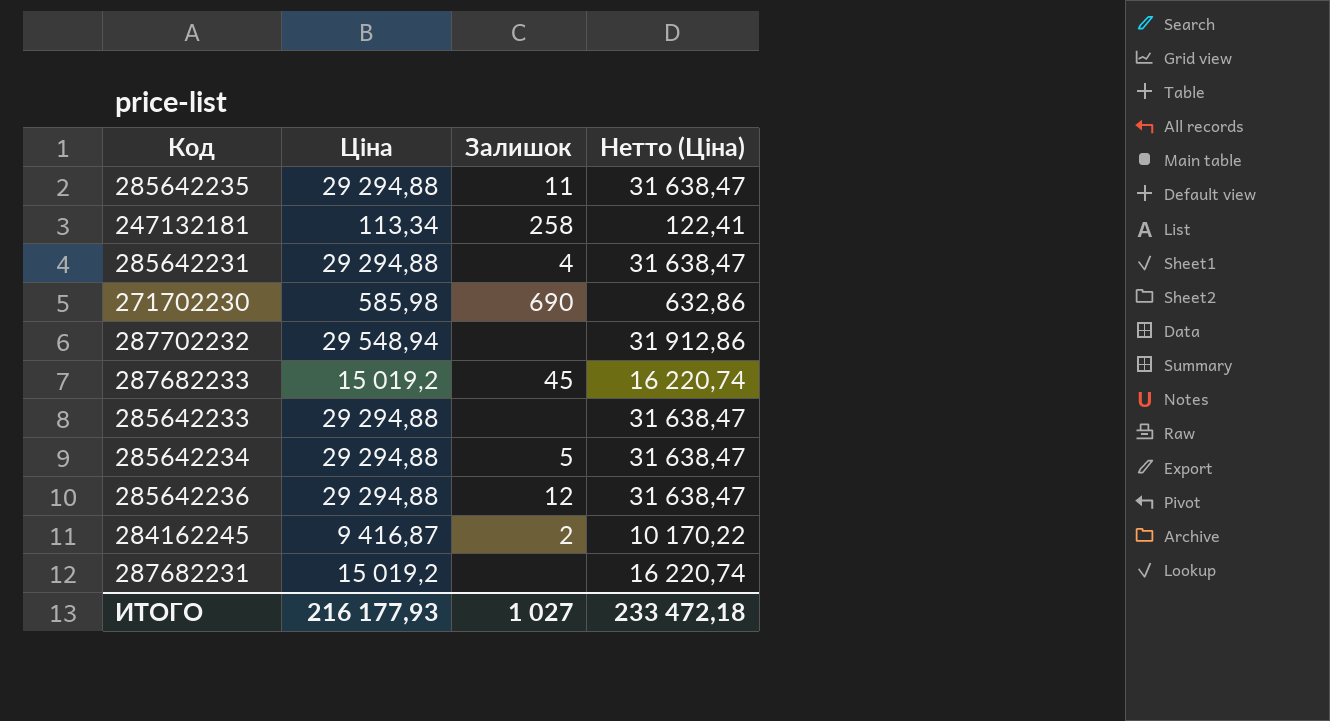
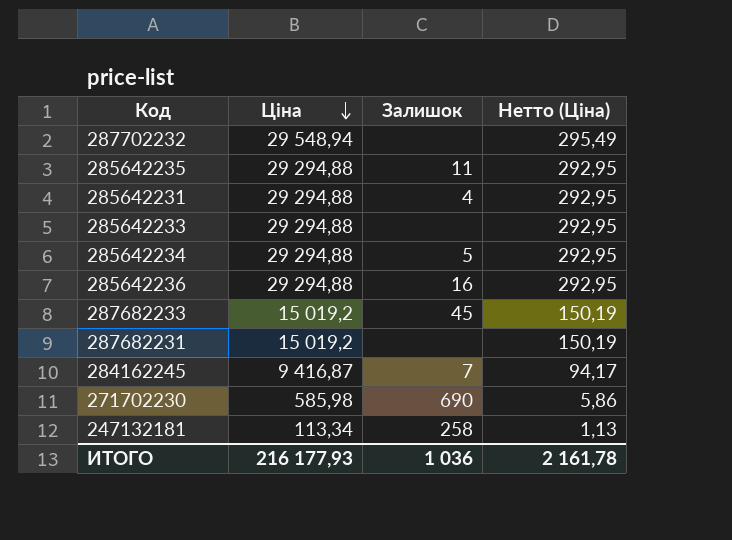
row order: none -> Ціна descending
column Нетто (Ціна) | formula: [Ціна] * 1,08 -> [Ціна] * 0,01
285642236 | Залишок: 12 -> 16
284162245 | Залишок: 2 -> 7
ИТОГО | Залишок: 1 027 -> 1 036
ИТОГО | Нетто (Ціна): 233 472,18 -> 2 161,78

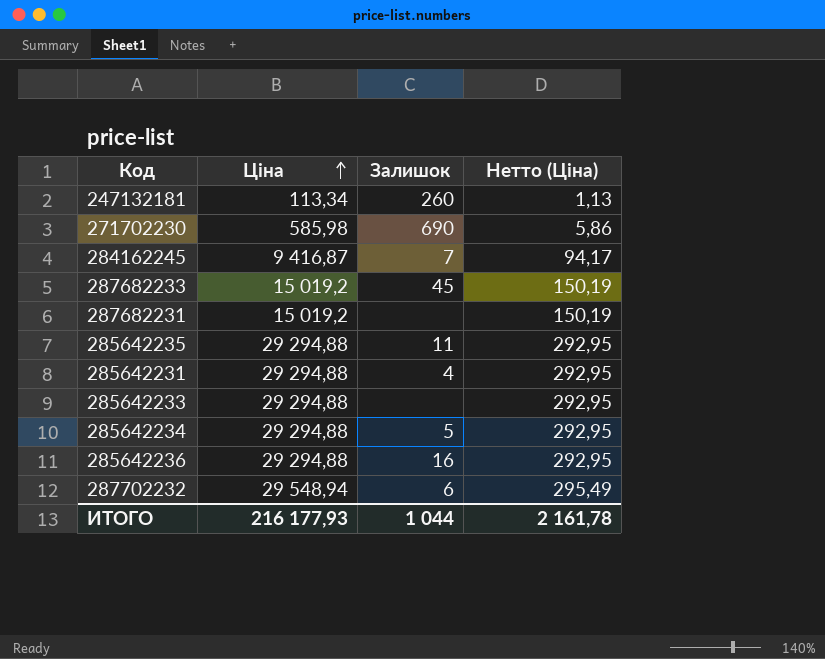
row order: Ціна descending -> Ціна ascending
247132181 | Залишок: 258 -> 260
287702232 | Залишок: none -> 6
ИТОГО | Залишок: 1 036 -> 1 044

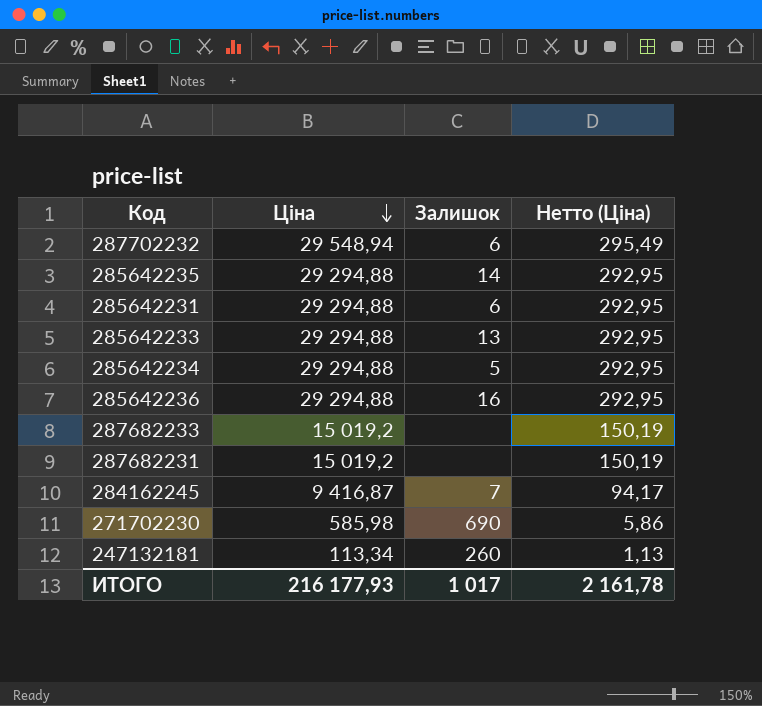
row order: Ціна ascending -> Ціна descending
285642235 | Залишок: 11 -> 14
285642231 | Залишок: 4 -> 6
285642233 | Залишок: none -> 13
287682233 | Залишок: 45 -> none
ИТОГО | Залишок: 1 044 -> 1 017

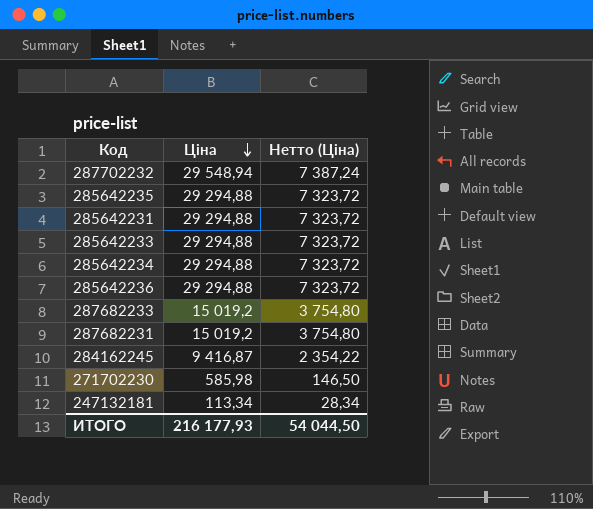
column Залишок | position: 3 -> none
column Нетто (Ціна) | formula: [Ціна] * 0,01 -> [Ціна] * 0,25
ИТОГО | Нетто (Ціна): 2 161,78 -> 54 044,50

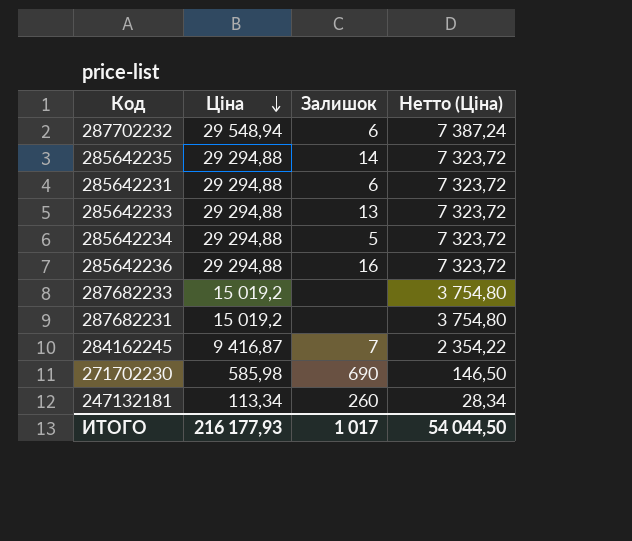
column Залишок | position: none -> 3

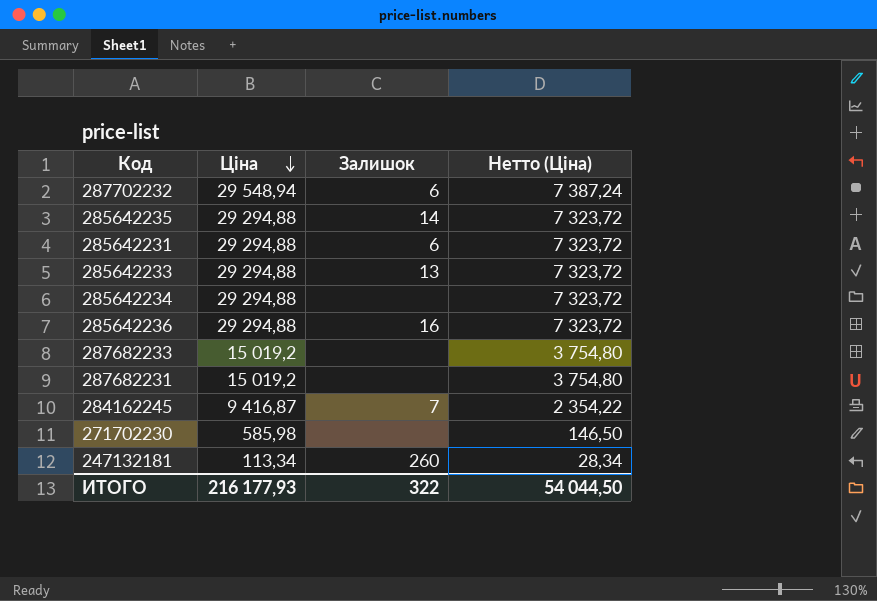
285642234 | Залишок: 5 -> none
271702230 | Залишок: 690 -> none
ИТОГО | Залишок: 1 017 -> 322

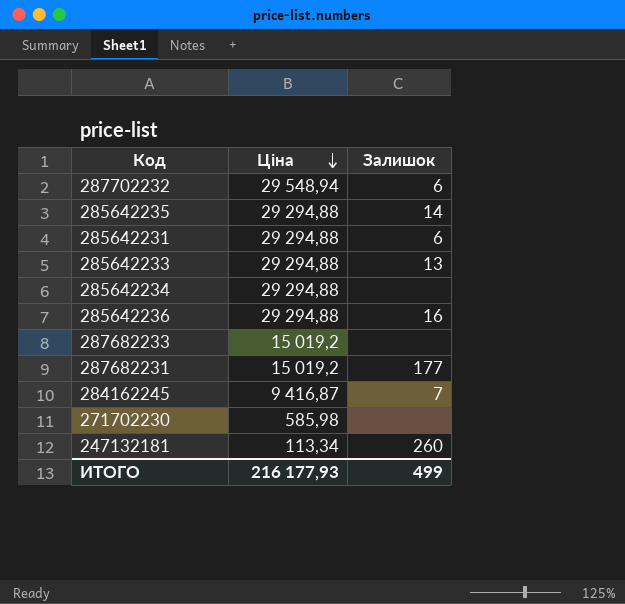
column Нетто (Ціна) | formula: [Ціна] * 0,25 -> none
287682231 | Залишок: none -> 177
ИТОГО | Залишок: 322 -> 499

